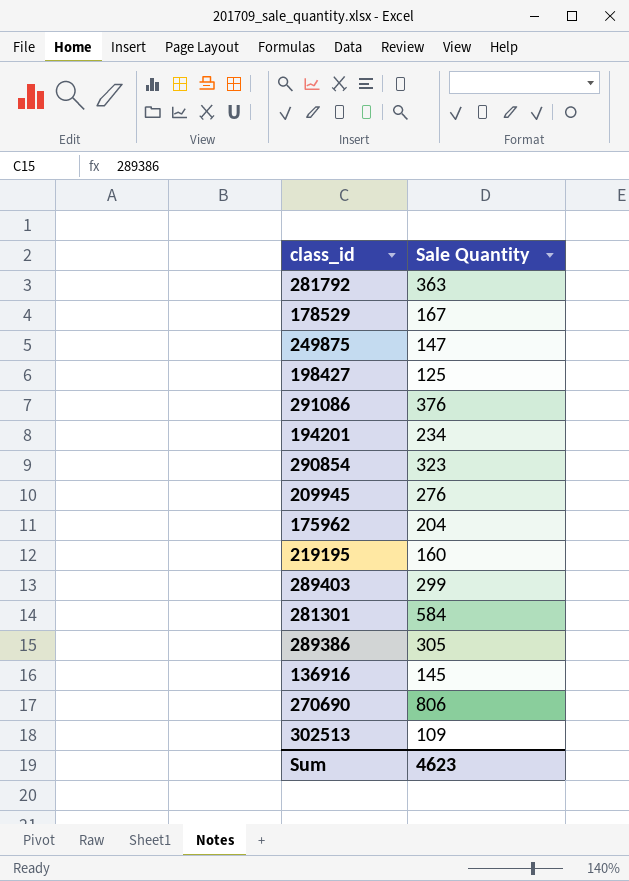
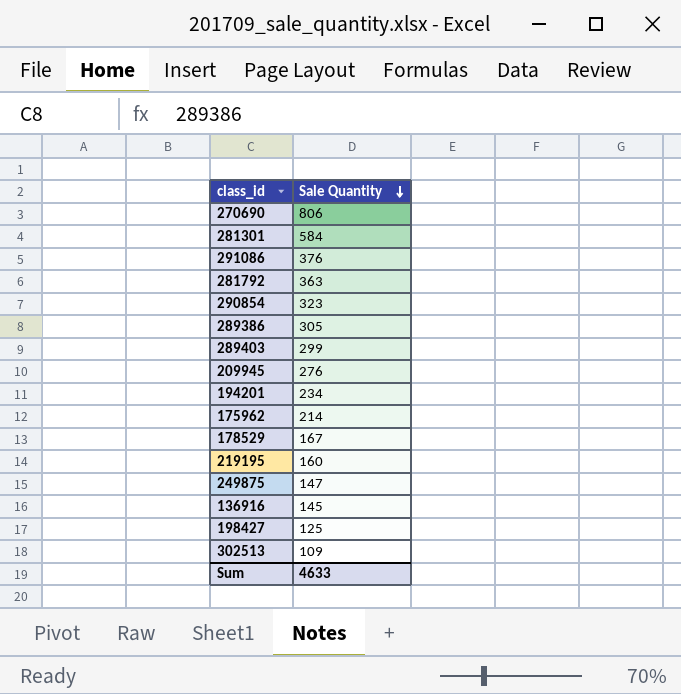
row order: none -> Sale Quantity descending
175962 | Sale Quantity: 204 -> 214
Sum | Sale Quantity: 4623 -> 4633

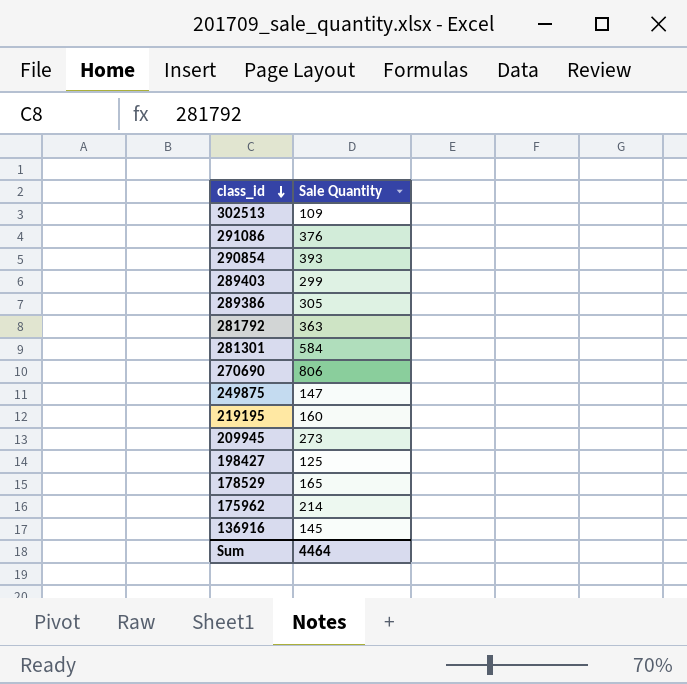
row order: Sale Quantity descending -> class_id descending
row 194201: 234 -> none
290854 | Sale Quantity: 323 -> 393
209945 | Sale Quantity: 276 -> 273
178529 | Sale Quantity: 167 -> 165
Sum | Sale Quantity: 4633 -> 4464

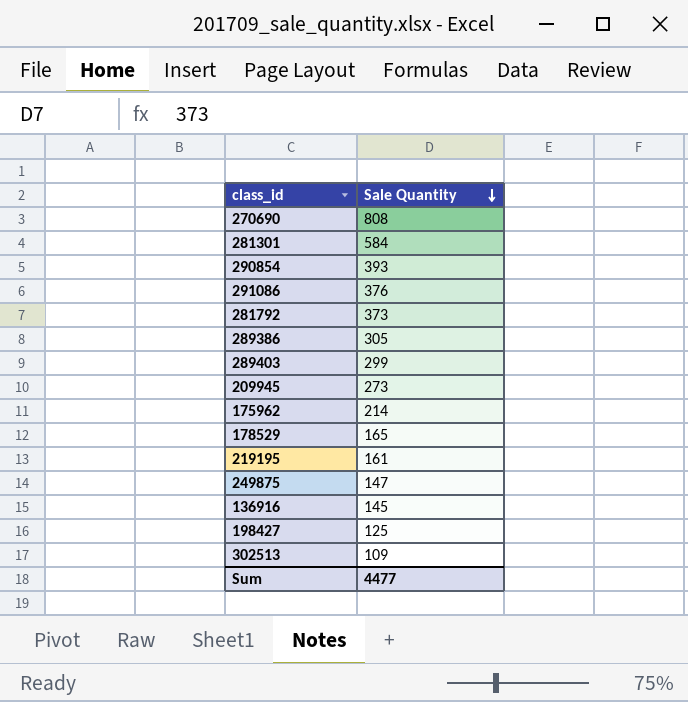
row order: class_id descending -> Sale Quantity descending
270690 | Sale Quantity: 806 -> 808
281792 | Sale Quantity: 363 -> 373
219195 | Sale Quantity: 160 -> 161
Sum | Sale Quantity: 4464 -> 4477

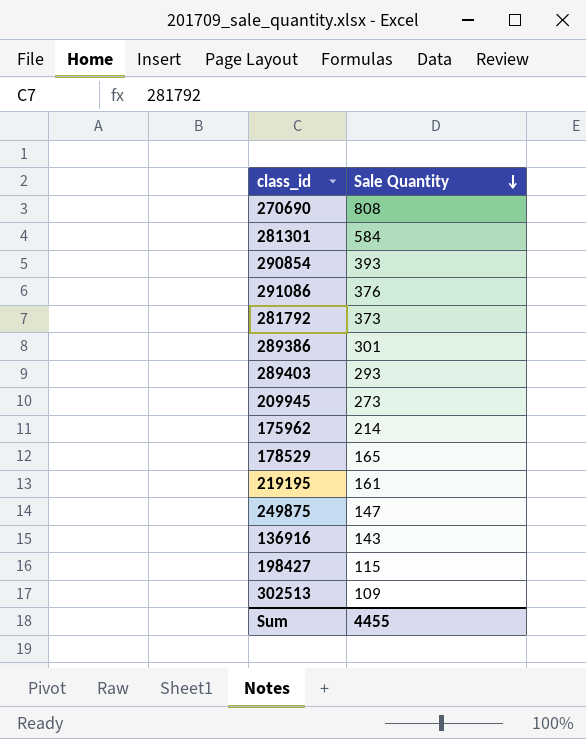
289386 | Sale Quantity: 305 -> 301
289403 | Sale Quantity: 299 -> 293
136916 | Sale Quantity: 145 -> 143
198427 | Sale Quantity: 125 -> 115
Sum | Sale Quantity: 4477 -> 4455

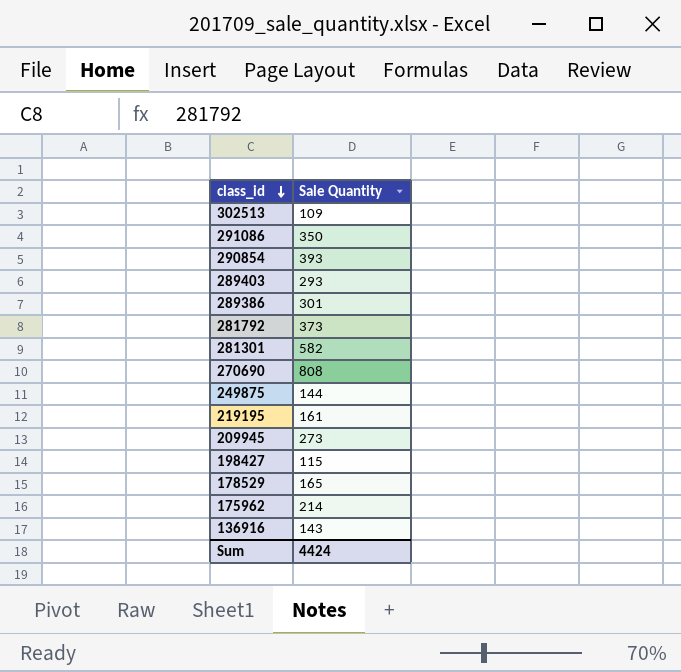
row order: Sale Quantity descending -> class_id descending
291086 | Sale Quantity: 376 -> 350
281301 | Sale Quantity: 584 -> 582
249875 | Sale Quantity: 147 -> 144
Sum | Sale Quantity: 4455 -> 4424

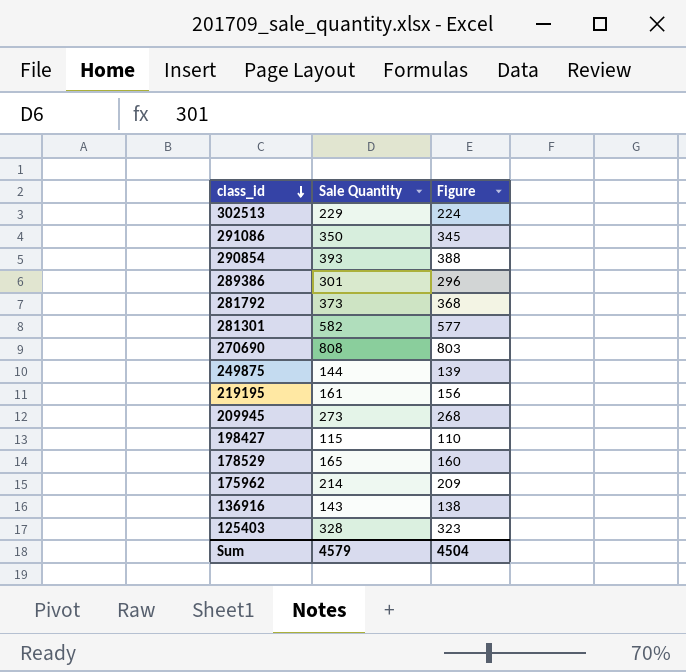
column Figure | formula: none -> [Sale Quantity] - 5
row 289403: 293 -> none
302513 | Sale Quantity: 109 -> 229
row 125403: none -> 328 | 323
Sum | Sale Quantity: 4424 -> 4579

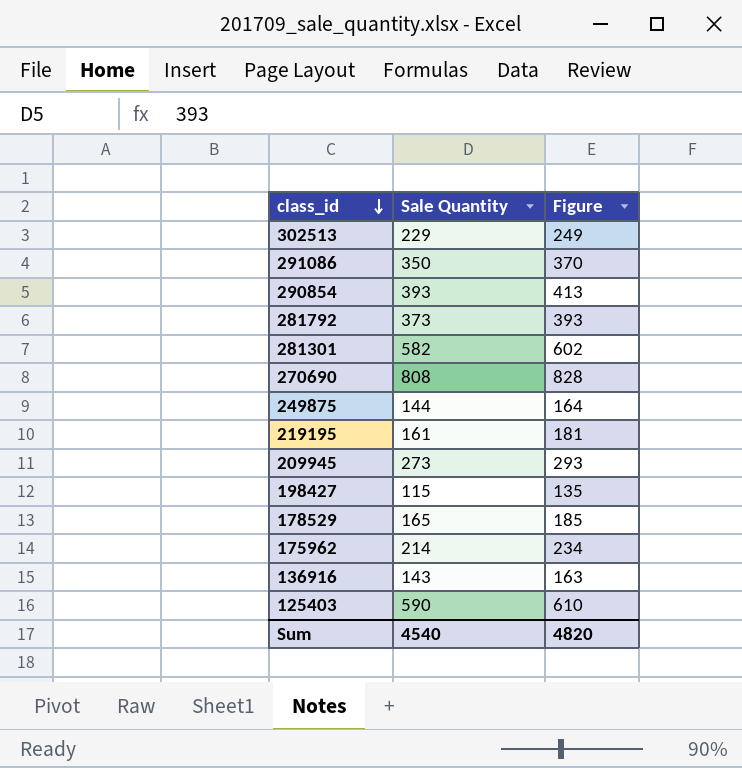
column Figure | formula: [Sale Quantity] - 5 -> [Sale Quantity] + 20
row 289386: 301 | 296 -> none
125403 | Sale Quantity: 328 -> 590
Sum | Sale Quantity: 4579 -> 4540
Sum | Figure: 4504 -> 4820

